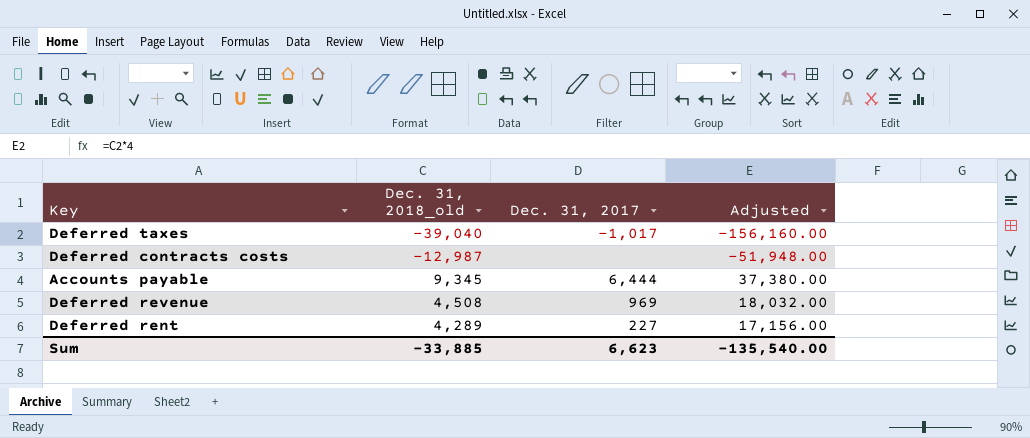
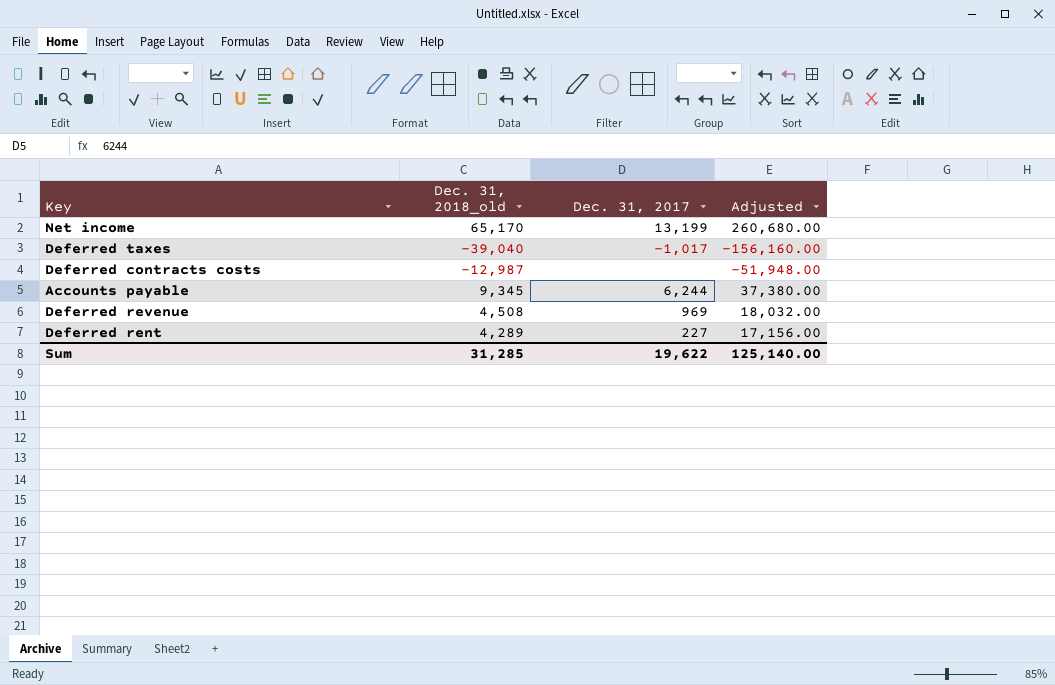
row Net income: none -> 65,170 | 13,199 | 260,680.00
Accounts payable | Dec. 31, 2017: 6,444 -> 6,244
Sum | Dec. 31, 2018_old: -33,885 -> 31,285
Sum | Dec. 31, 2017: 6,623 -> 19,622
Sum | Adjusted: -135,540.00 -> 125,140.00

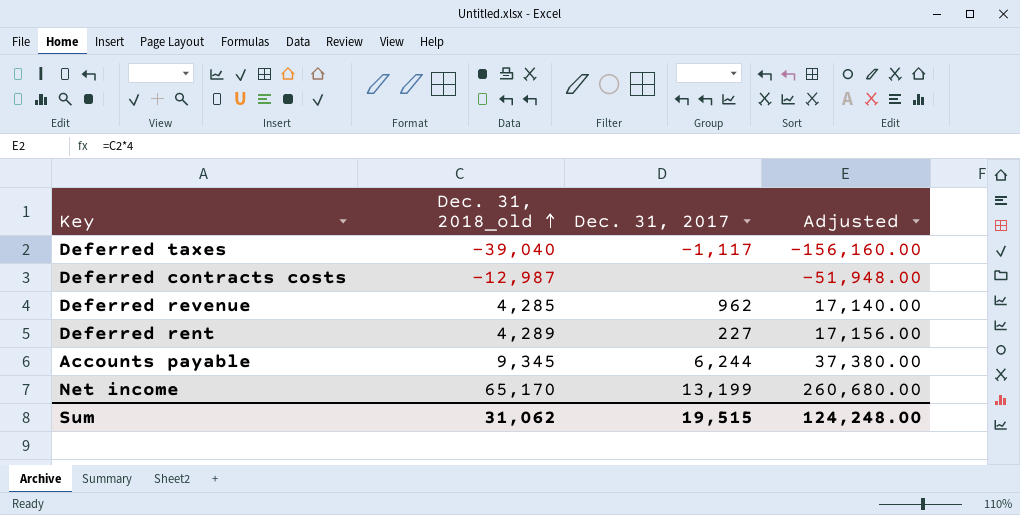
row order: none -> Dec. 31, 2018_old ascending
Deferred taxes | Dec. 31, 2017: -1,017 -> -1,117
Deferred revenue | Dec. 31, 2018_old: 4,508 -> 4,285
Deferred revenue | Dec. 31, 2017: 969 -> 962
Deferred revenue | Adjusted: 18,032.00 -> 17,140.00
Sum | Dec. 31, 2018_old: 31,285 -> 31,062
Sum | Dec. 31, 2017: 19,622 -> 19,515
Sum | Adjusted: 125,140.00 -> 124,248.00

